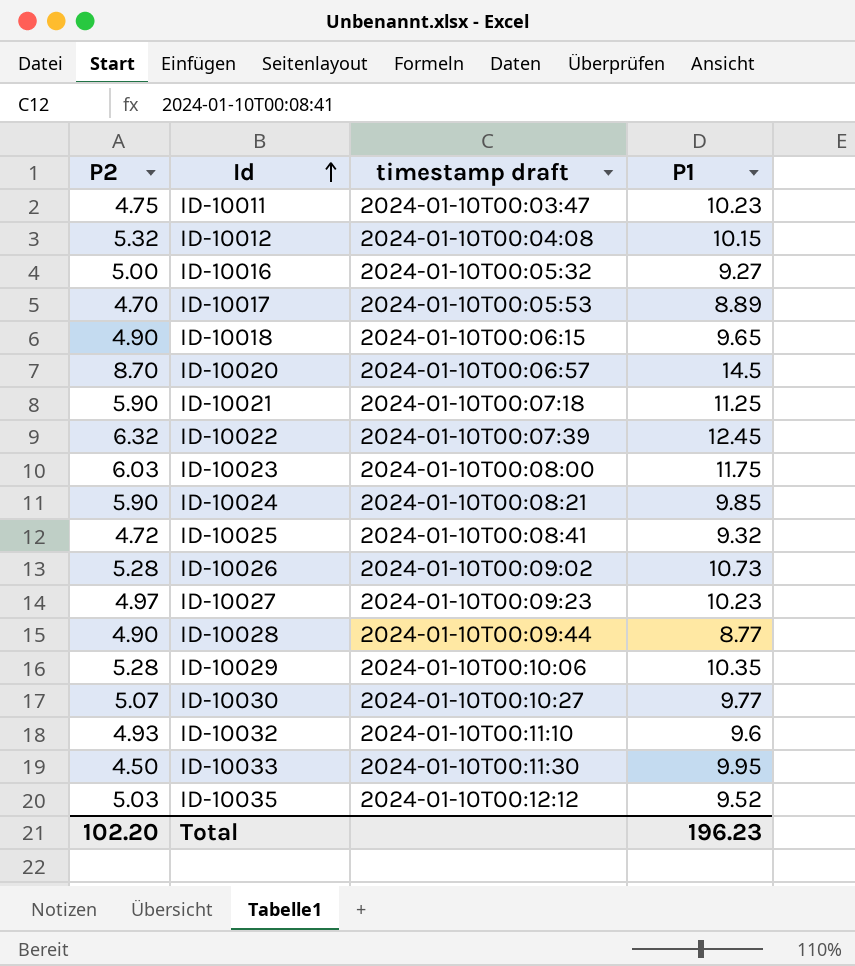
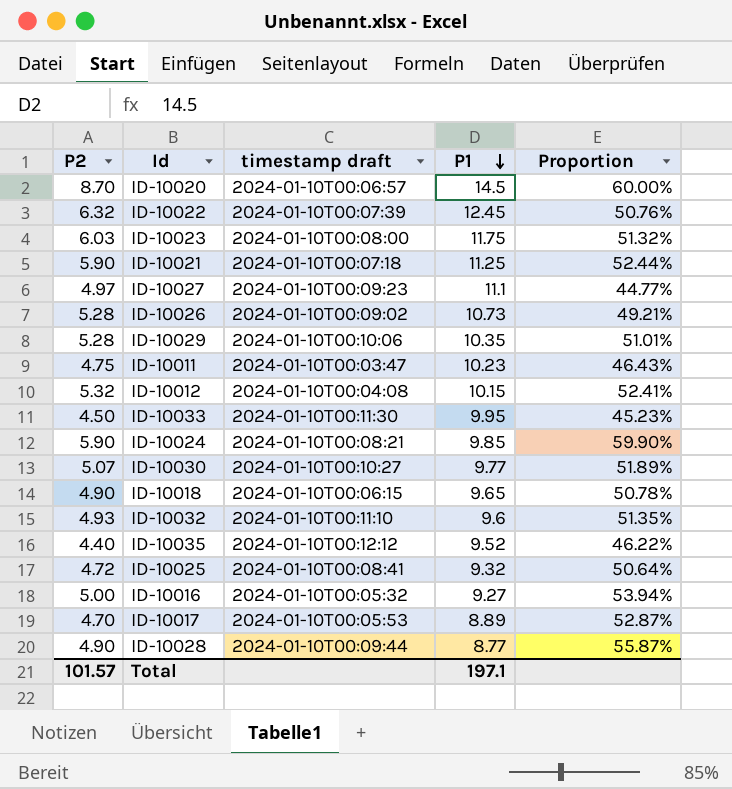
row order: Id ascending -> P1 descending
column Proportion | formula: none -> [P2] / [P1]
ID-10027 | P1: 10.23 -> 11.1
ID-10035 | P2: 5.03 -> 4.40
Total | P2: 102.20 -> 101.57
Total | P1: 196.23 -> 197.1

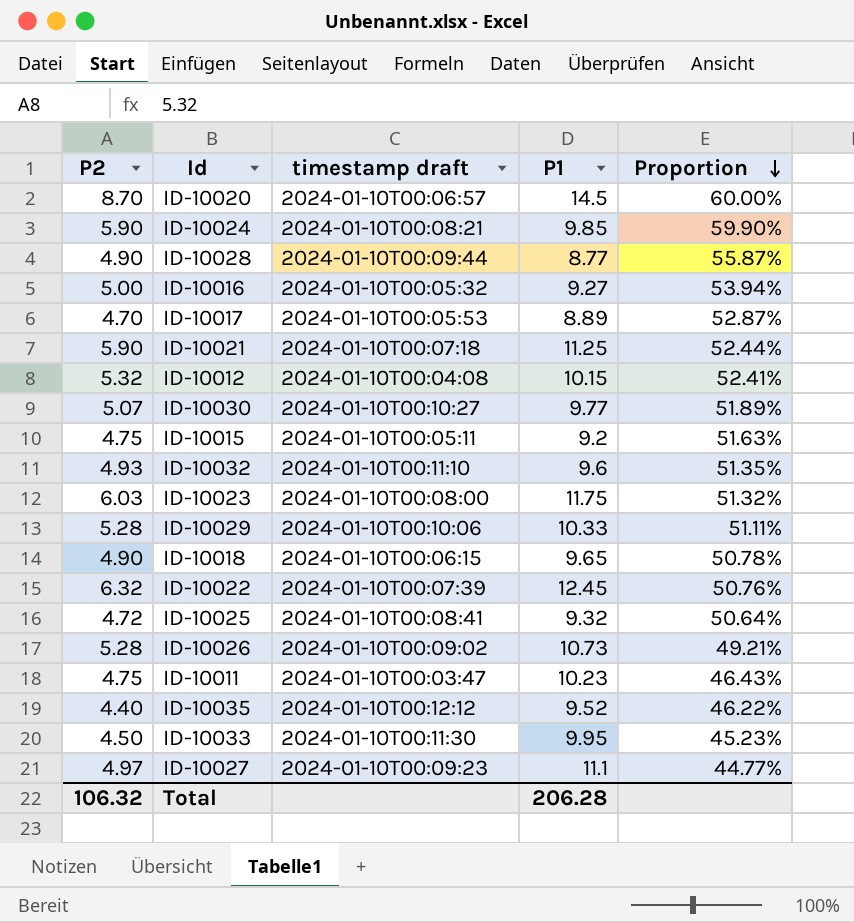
row order: P1 descending -> Proportion descending
row ID-10015: none -> 4.75 | 2024-01-10T00:05:11 | 9.2 | 51.63%
ID-10029 | P1: 10.35 -> 10.33
ID-10029 | Proportion: 51.01% -> 51.11%
Total | P2: 101.57 -> 106.32
Total | P1: 197.1 -> 206.28

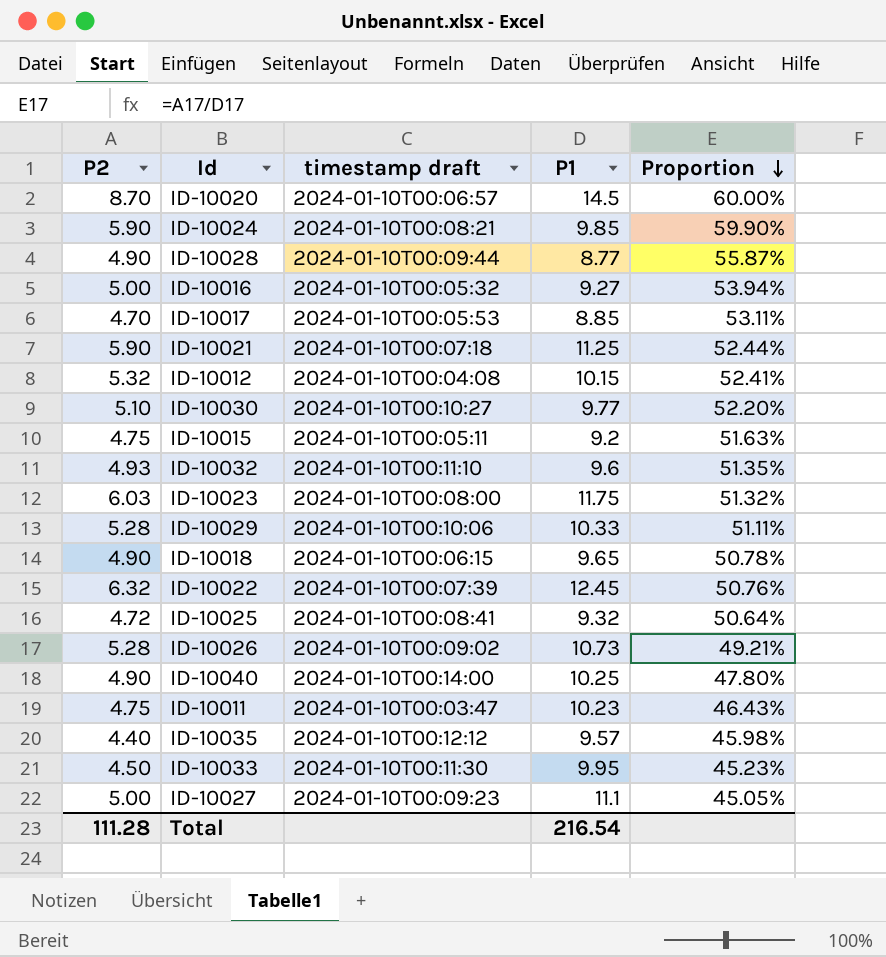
ID-10017 | P1: 8.89 -> 8.85
ID-10017 | Proportion: 52.87% -> 53.11%
ID-10030 | P2: 5.07 -> 5.10
ID-10030 | Proportion: 51.89% -> 52.20%
row ID-10040: none -> 4.90 | 2024-01-10T00:14:00 | 10.25 | 47.80%
ID-10035 | P1: 9.52 -> 9.57
ID-10035 | Proportion: 46.22% -> 45.98%
ID-10027 | P2: 4.97 -> 5.00
ID-10027 | Proportion: 44.77% -> 45.05%
Total | P2: 106.32 -> 111.28
Total | P1: 206.28 -> 216.54

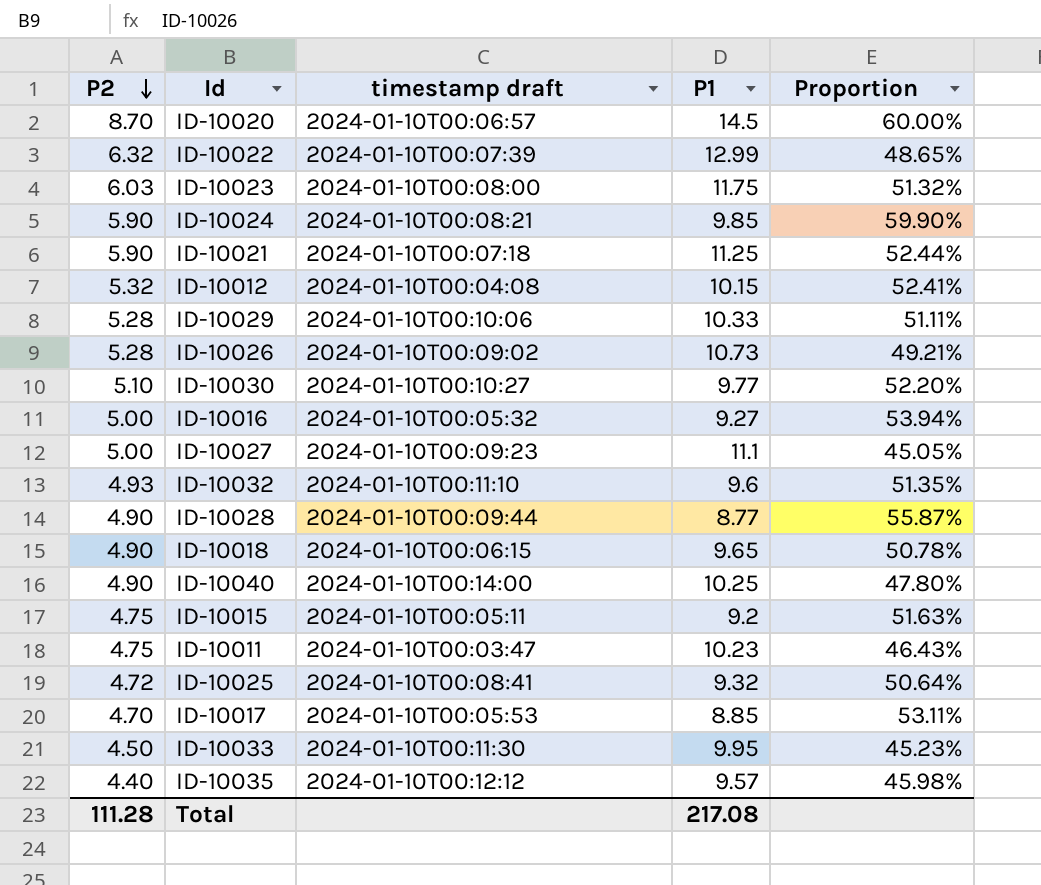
row order: Proportion descending -> P2 descending
ID-10022 | P1: 12.45 -> 12.99
ID-10022 | Proportion: 50.76% -> 48.65%
Total | P1: 216.54 -> 217.08

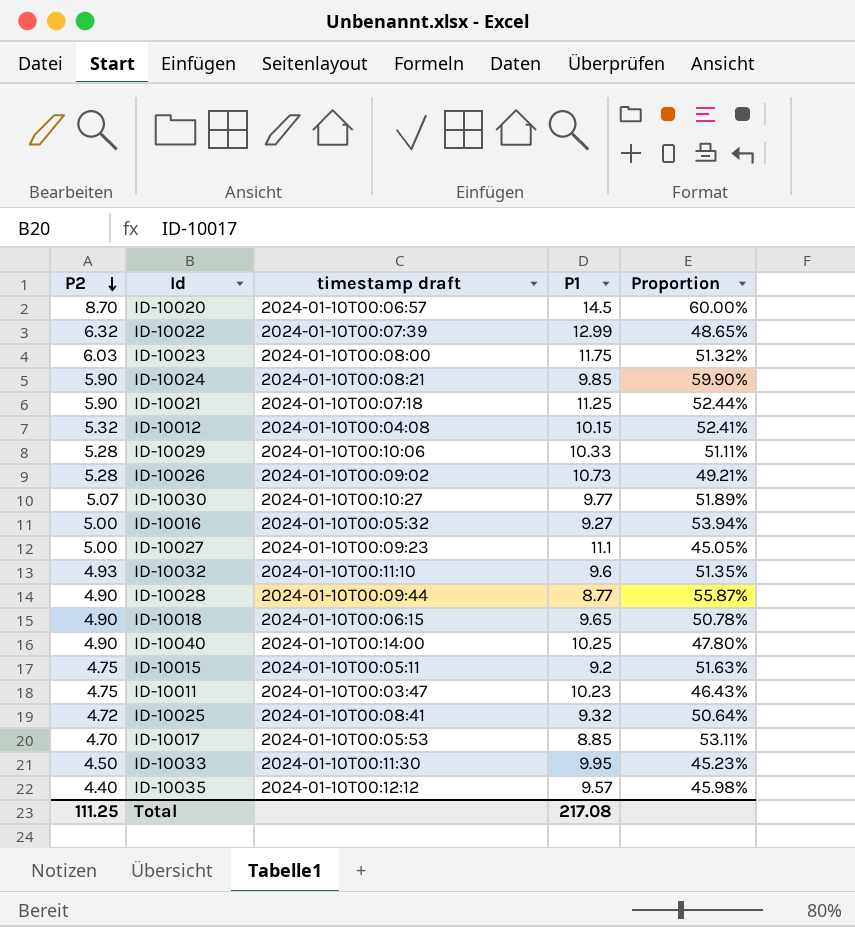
ID-10030 | P2: 5.10 -> 5.07
ID-10030 | Proportion: 52.20% -> 51.89%
Total | P2: 111.28 -> 111.25

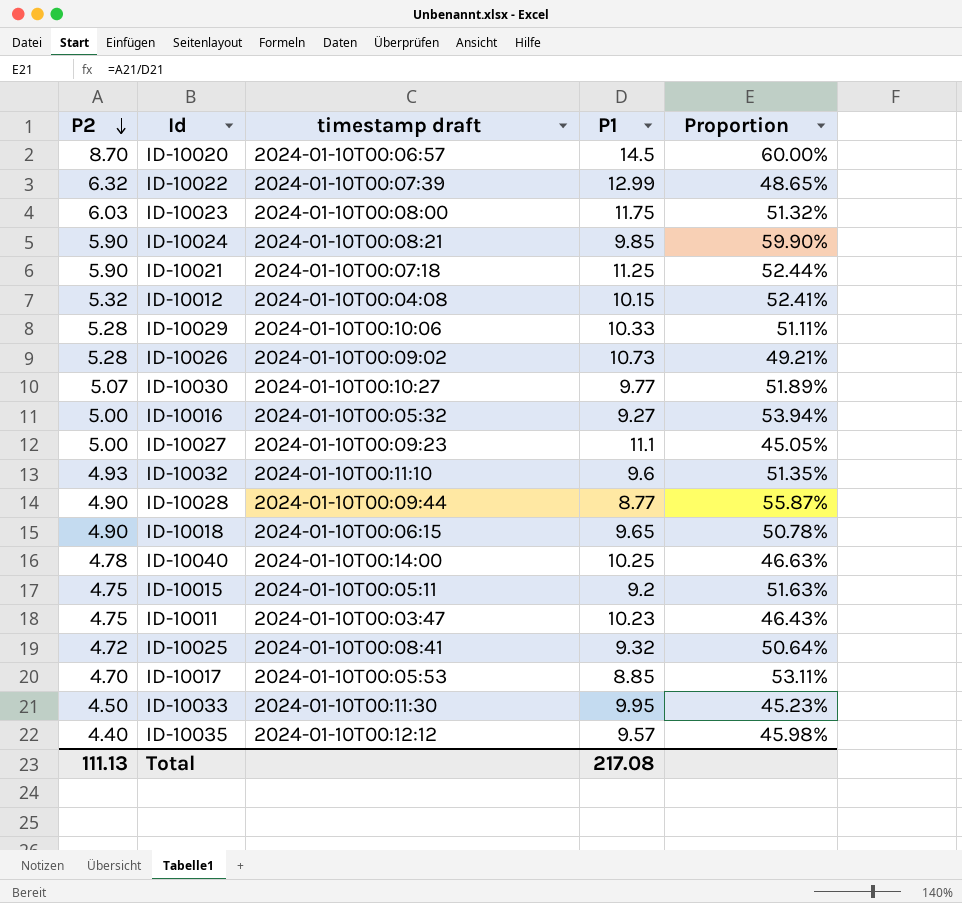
ID-10040 | P2: 4.90 -> 4.78
ID-10040 | Proportion: 47.80% -> 46.63%
Total | P2: 111.25 -> 111.13

